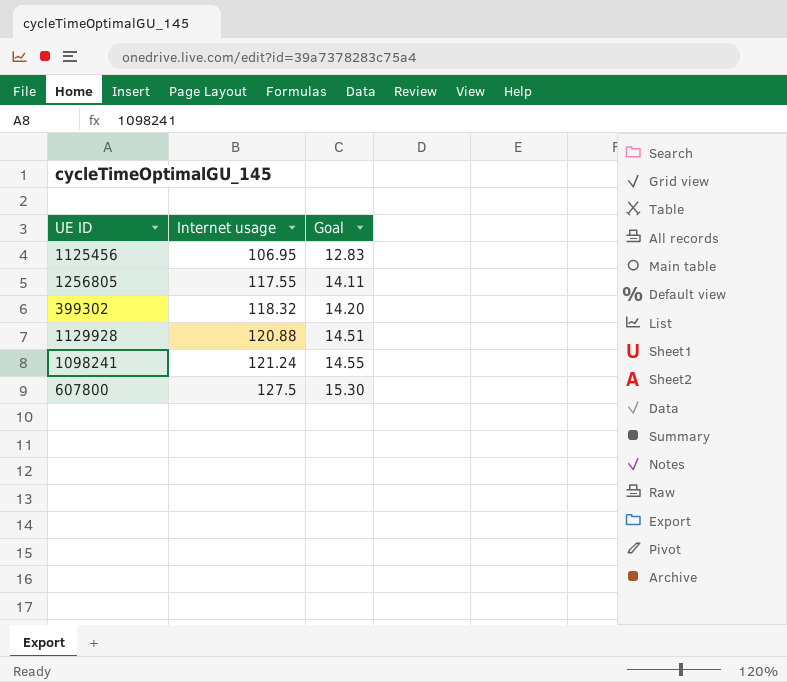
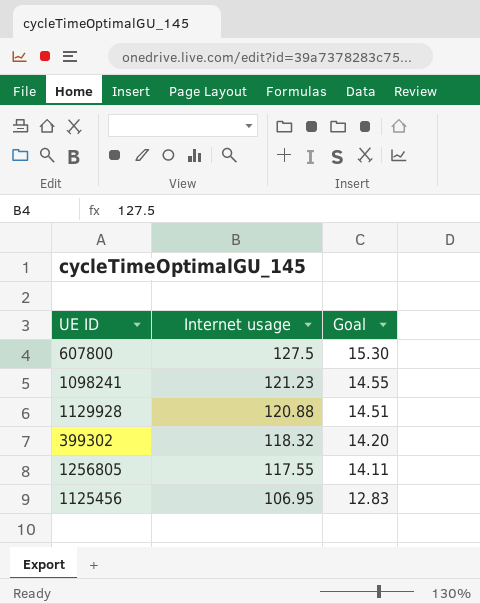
row order: Internet usage ascending -> Internet usage descending
1098241 | Internet usage: 121.24 -> 121.23

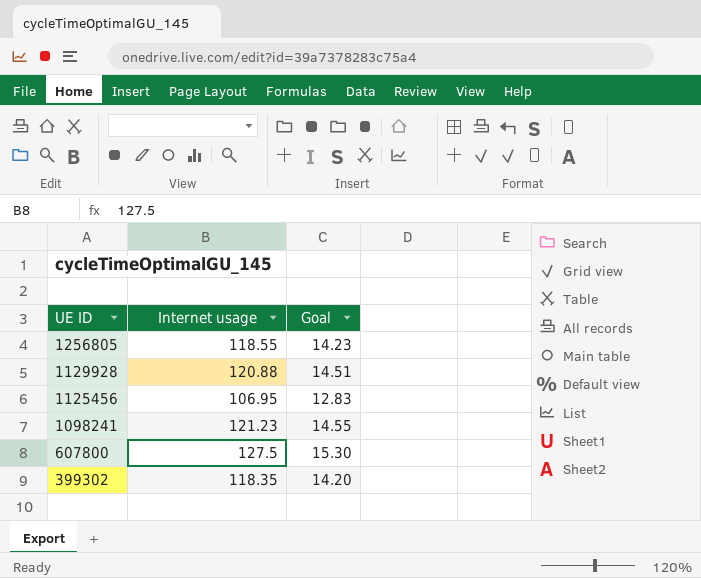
row order: Internet usage descending -> UE ID descending
1256805 | Internet usage: 117.55 -> 118.55
1256805 | Goal: 14.11 -> 14.23
399302 | Internet usage: 118.32 -> 118.35

